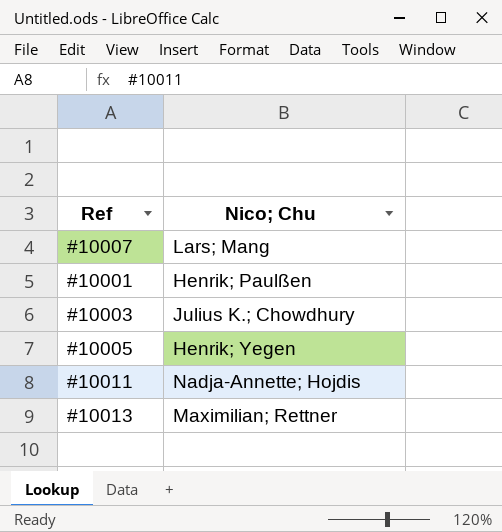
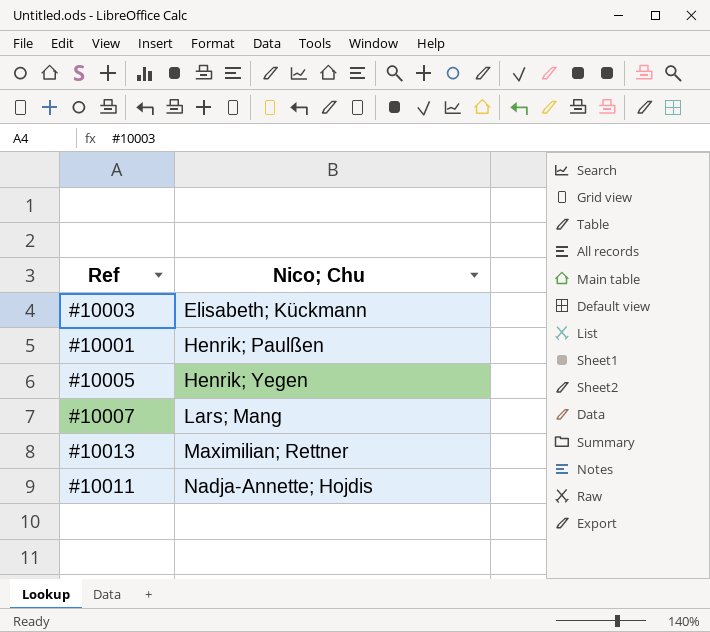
row order: none -> Nico; Chu ascending
#10003 | Nico; Chu: Julius K.; Chowdhury -> Elisabeth; Kückmann

